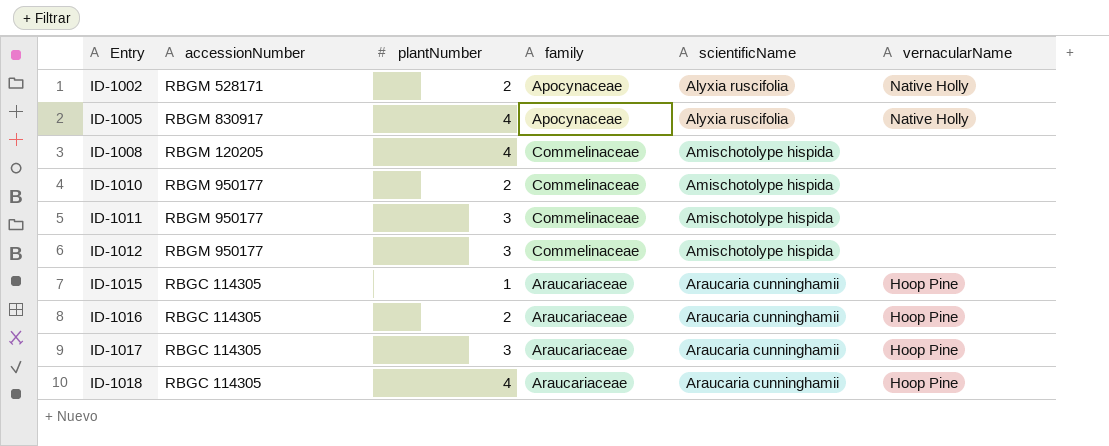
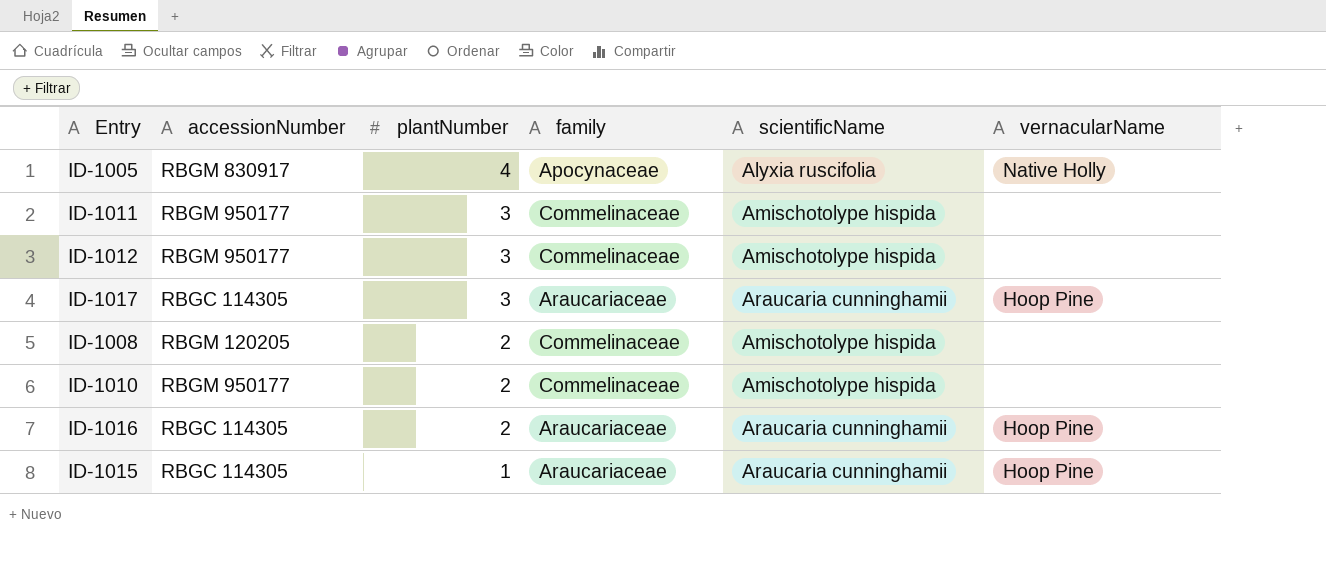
row order: Entry ascending -> plantNumber descending
row ID-1002: RBGM 528171 | 2 | Apocynaceae | Alyxia ruscifolia | Native Holly -> none
row ID-1018: RBGC 114305 | 4 | Araucariaceae | Araucaria cunninghamii | Hoop Pine -> none
ID-1008 | plantNumber: 4 -> 2

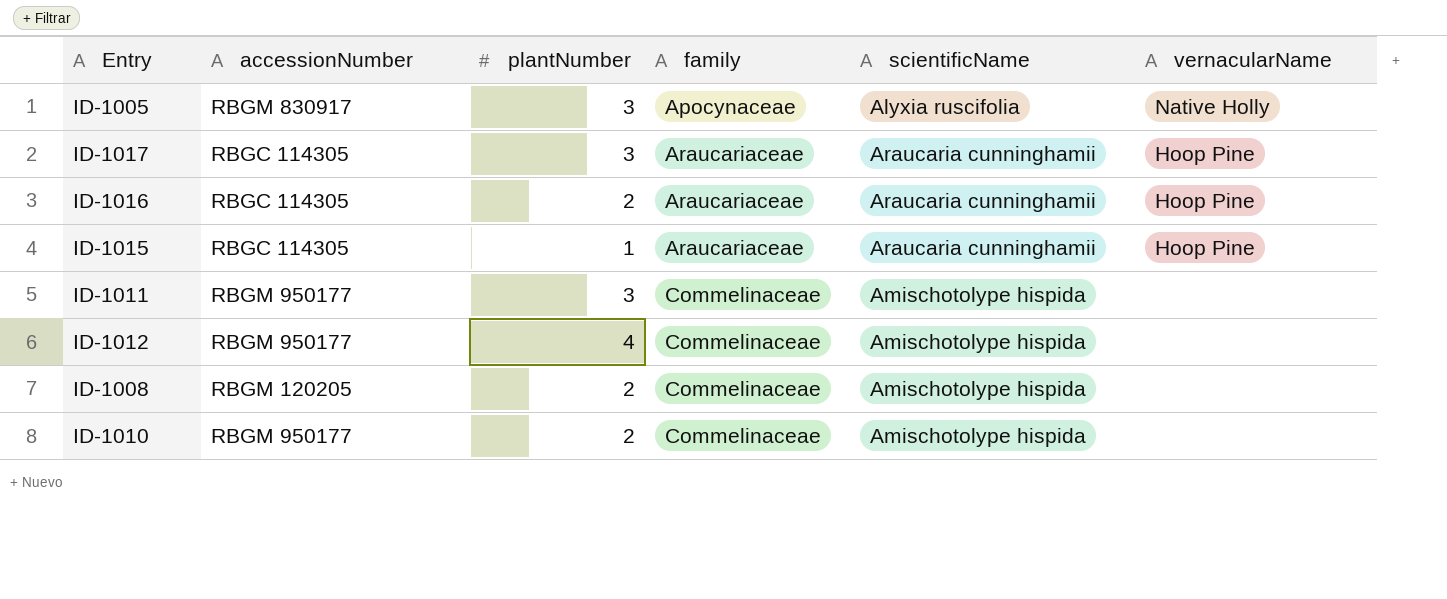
row order: plantNumber descending -> family ascending
ID-1005 | plantNumber: 4 -> 3
ID-1012 | plantNumber: 3 -> 4

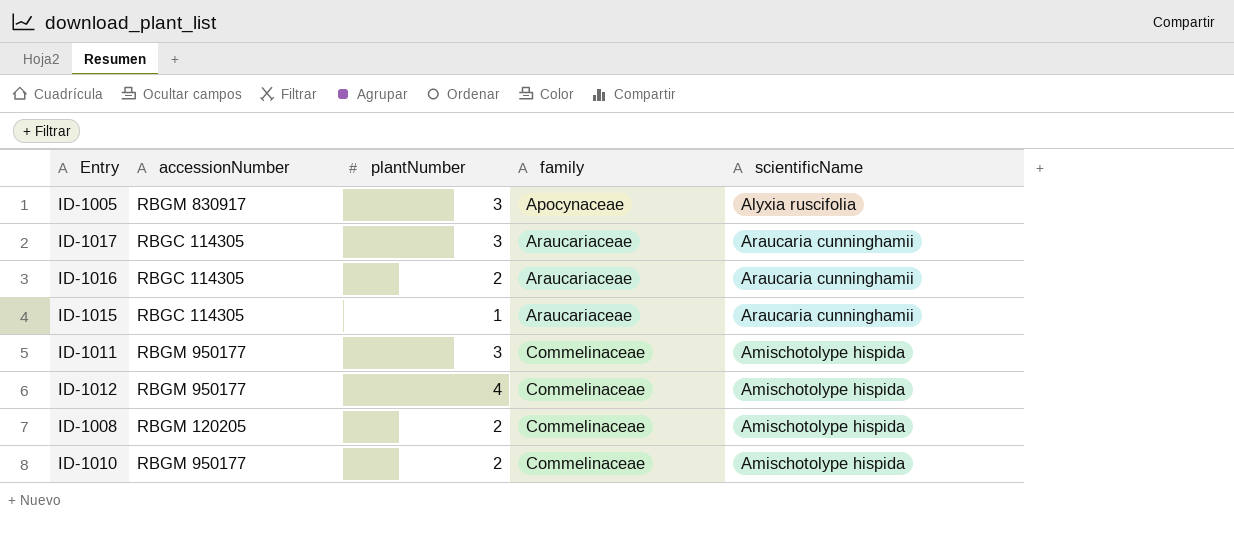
column vernacularName | position: 6 -> none

